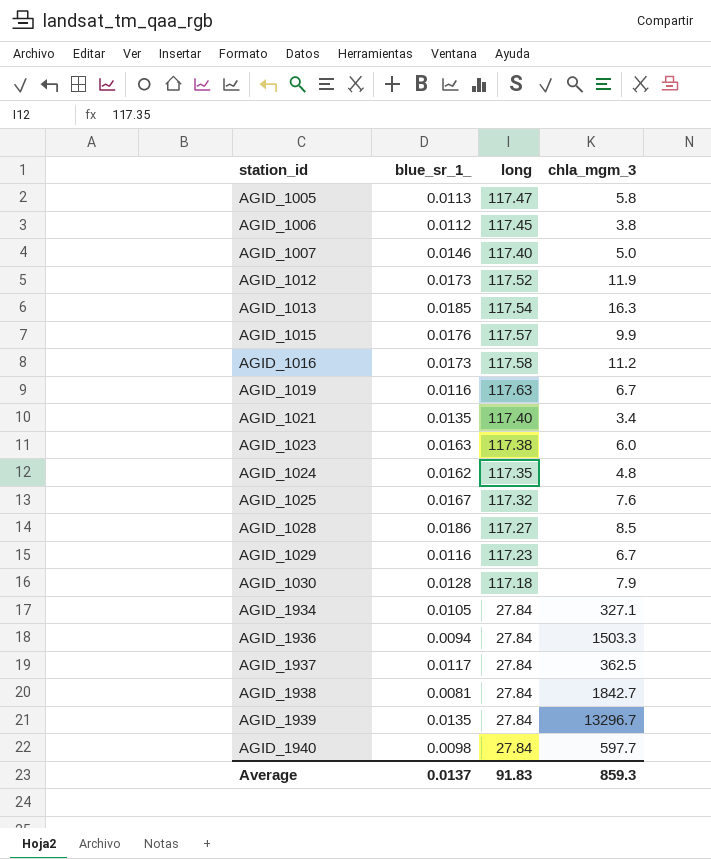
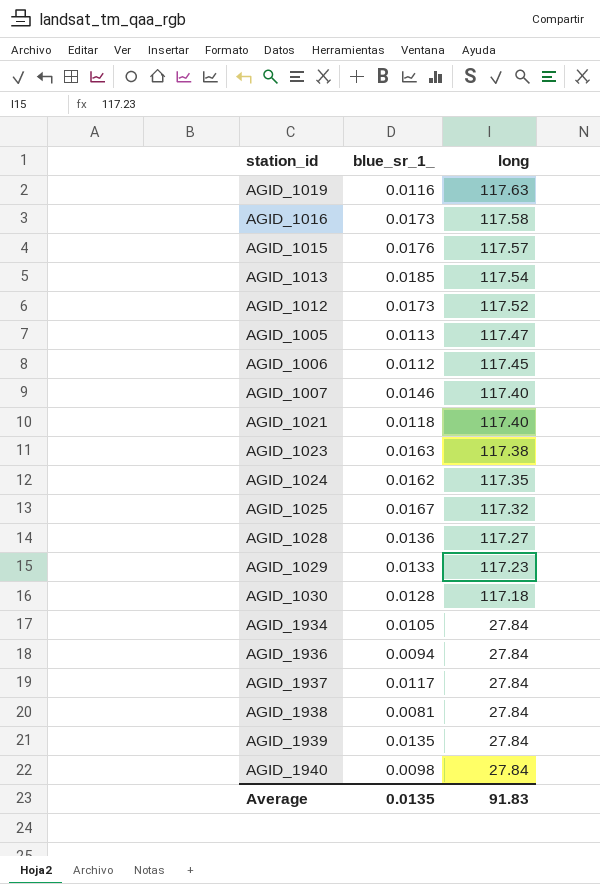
row order: station_id ascending -> long descending
column chla_mgm_3 | position: 4 -> none
AGID_1021 | blue_sr_1_: 0.0135 -> 0.0118
AGID_1028 | blue_sr_1_: 0.0186 -> 0.0136
AGID_1029 | blue_sr_1_: 0.0116 -> 0.0133
Average | blue_sr_1_: 0.0137 -> 0.0135

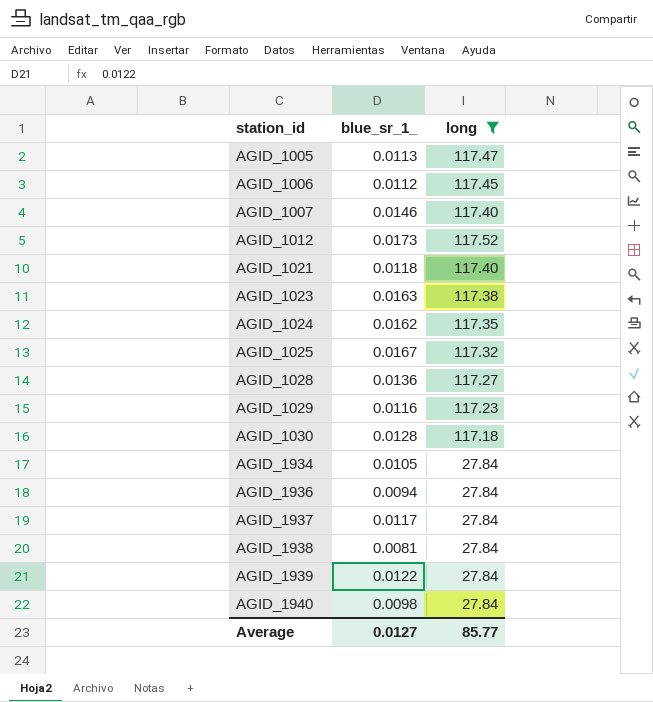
filter: none -> long <= 117.52
row order: long descending -> station_id ascending
AGID_1029 | blue_sr_1_: 0.0133 -> 0.0116
AGID_1939 | blue_sr_1_: 0.0135 -> 0.0122
Average | blue_sr_1_: 0.0135 -> 0.0127
Average | long: 91.83 -> 85.77

